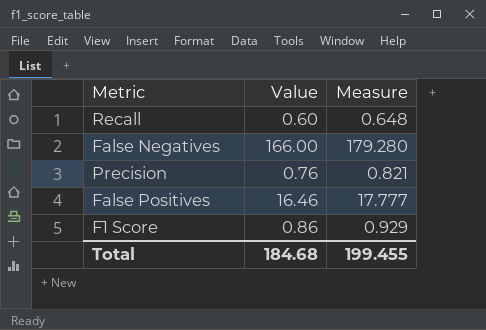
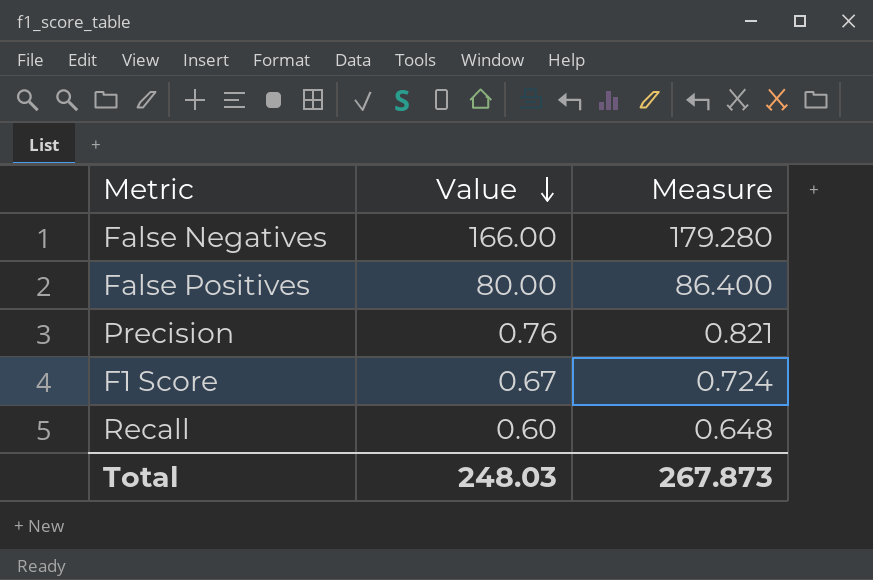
row order: none -> Value descending
False Positives | Value: 16.46 -> 80.00
False Positives | Measure: 17.777 -> 86.400
F1 Score | Value: 0.86 -> 0.67
F1 Score | Measure: 0.929 -> 0.724
Total | Value: 184.68 -> 248.03
Total | Measure: 199.455 -> 267.873

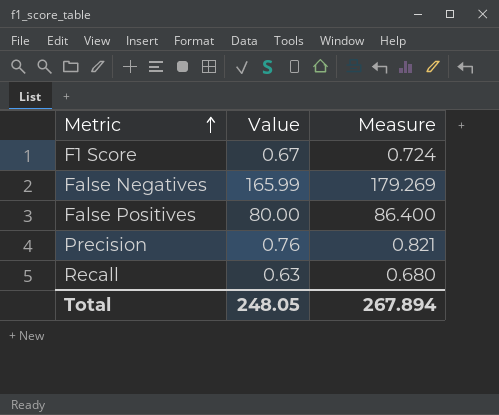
row order: Value descending -> Metric ascending
False Negatives | Value: 166.00 -> 165.99
False Negatives | Measure: 179.280 -> 179.269
Recall | Value: 0.60 -> 0.63
Recall | Measure: 0.648 -> 0.680
Total | Value: 248.03 -> 248.05
Total | Measure: 267.873 -> 267.894

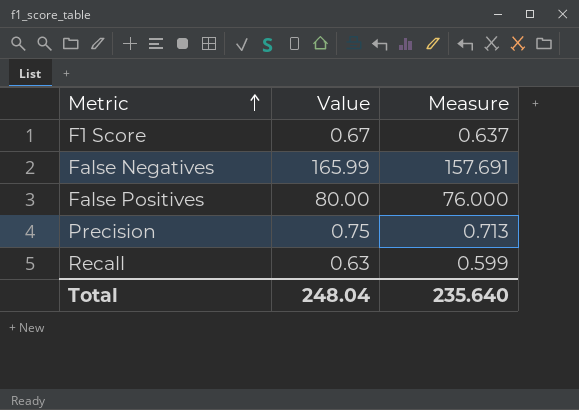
column Measure | formula: [Value] * 1.08 -> [Value] * 0.95
Precision | Value: 0.76 -> 0.75
Total | Value: 248.05 -> 248.04
Total | Measure: 267.894 -> 235.640

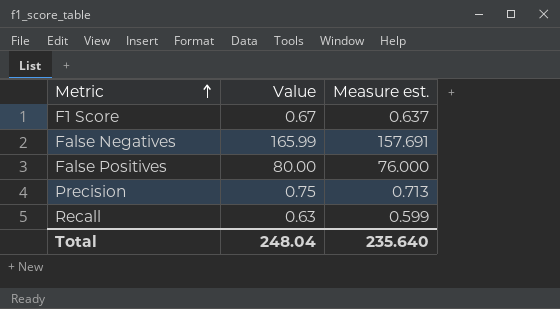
column name: Measure -> Measure est.

